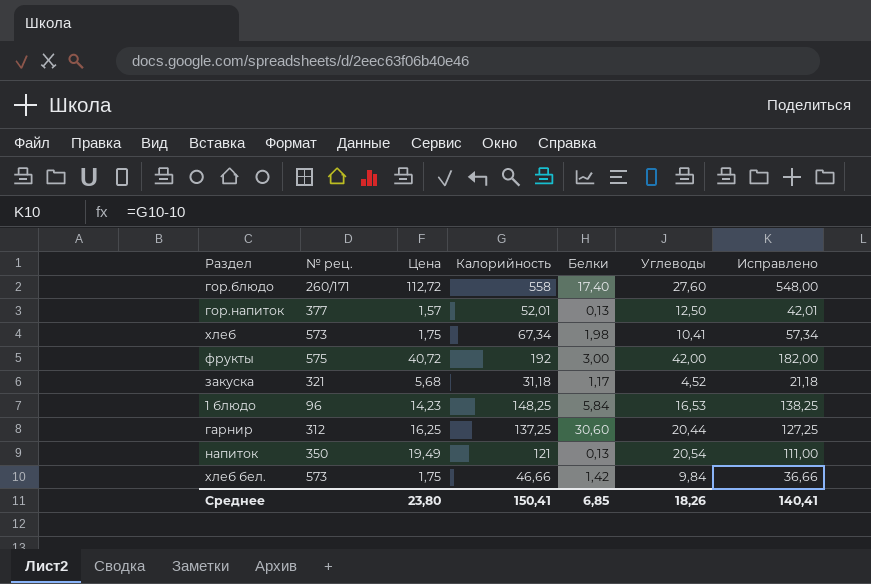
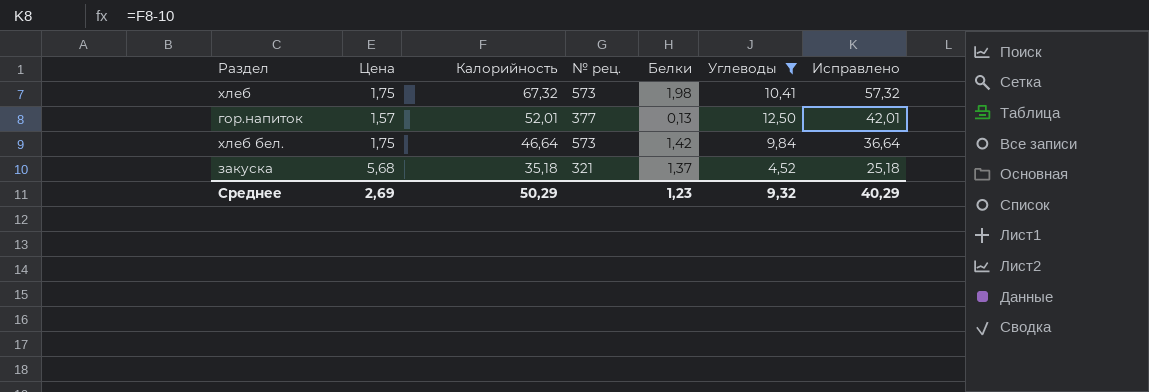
filter: none -> Углеводы <= 12,50
row order: none -> Калорийность descending
column № рец. | position: 2 -> 4
хлеб | Калорийность: 67,34 -> 67,32
хлеб | Исправлено: 57,34 -> 57,32
хлеб бел. | Калорийность: 46,66 -> 46,64
хлеб бел. | Исправлено: 36,66 -> 36,64
закуска | Калорийность: 31,18 -> 35,18
закуска | Белки: 1,17 -> 1,37
закуска | Исправлено: 21,18 -> 25,18
Среднее | Цена: 23,80 -> 2,69
Среднее | Калорийность: 150,41 -> 50,29
Среднее | Белки: 6,85 -> 1,23
Среднее | Углеводы: 18,26 -> 9,32
Среднее | Исправлено: 140,41 -> 40,29

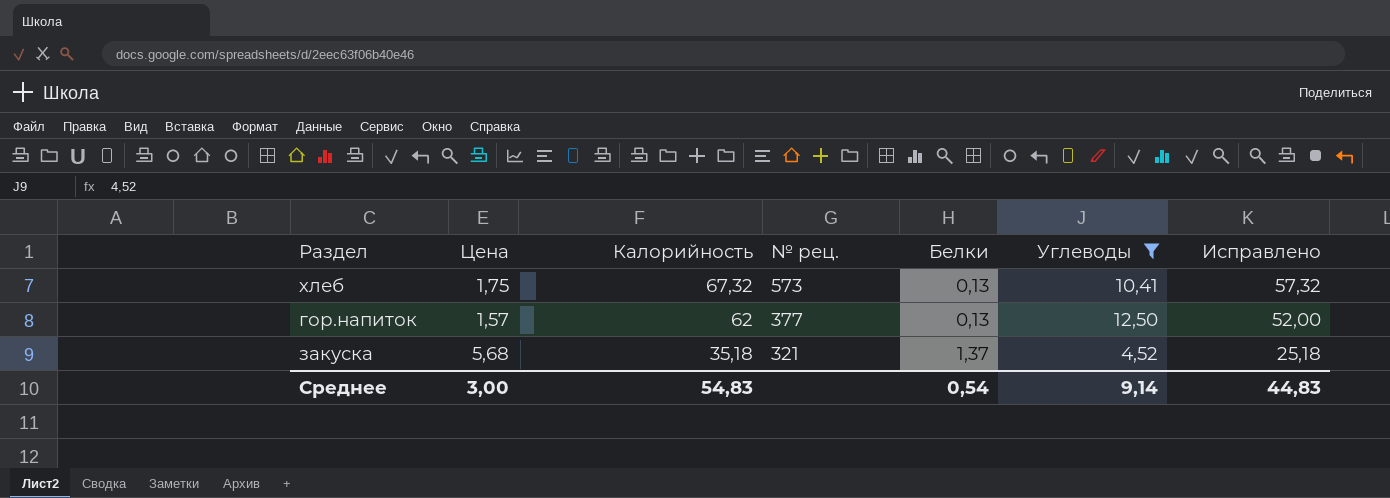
row хлеб бел.: 1,75 | 46,64 | 573 | 1,42 | 9,84 | 36,64 -> none
хлеб | Белки: 1,98 -> 0,13
гор.напиток | Калорийность: 52,01 -> 62
гор.напиток | Исправлено: 42,01 -> 52,00
Среднее | Цена: 2,69 -> 3,00
Среднее | Калорийность: 50,29 -> 54,83
Среднее | Белки: 1,23 -> 0,54
Среднее | Углеводы: 9,32 -> 9,14
Среднее | Исправлено: 40,29 -> 44,83

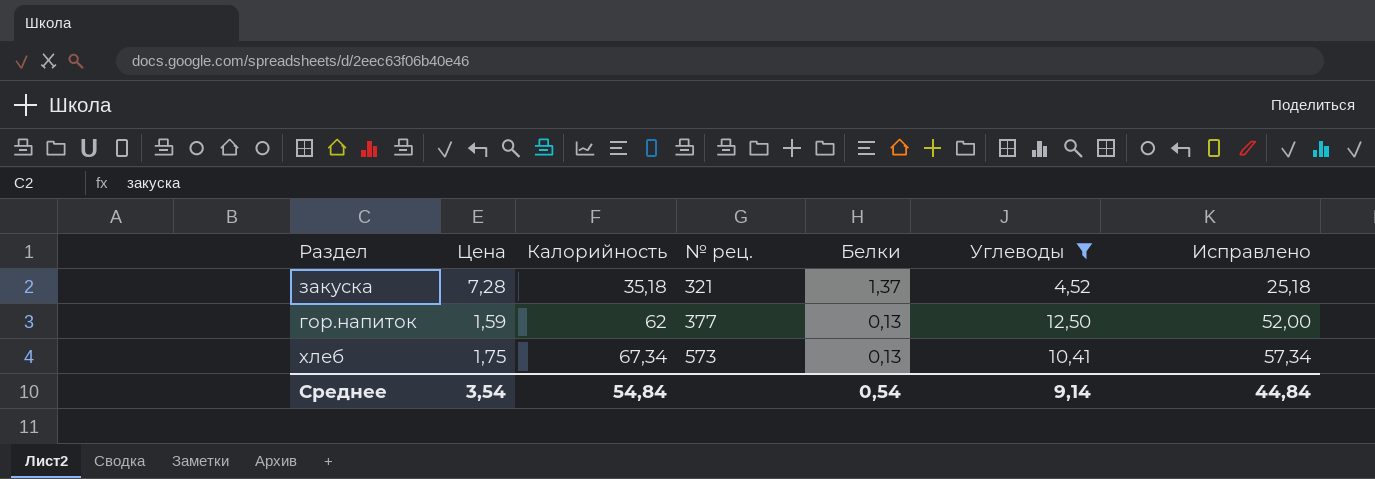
row order: Калорийность descending -> Калорийность ascending
закуска | Цена: 5,68 -> 7,28
гор.напиток | Цена: 1,57 -> 1,59
хлеб | Калорийность: 67,32 -> 67,34
хлеб | Исправлено: 57,32 -> 57,34
Среднее | Цена: 3,00 -> 3,54
Среднее | Калорийность: 54,83 -> 54,84
Среднее | Исправлено: 44,83 -> 44,84

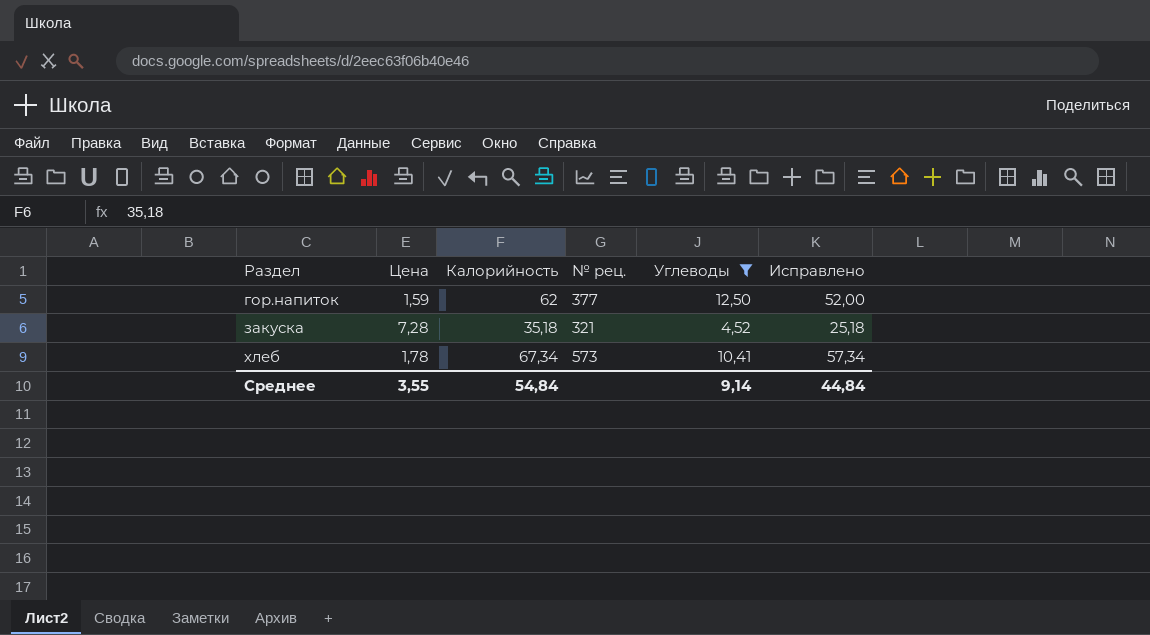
row order: Калорийность ascending -> Раздел ascending
column Белки | position: 5 -> none
хлеб | Цена: 1,75 -> 1,78
Среднее | Цена: 3,54 -> 3,55

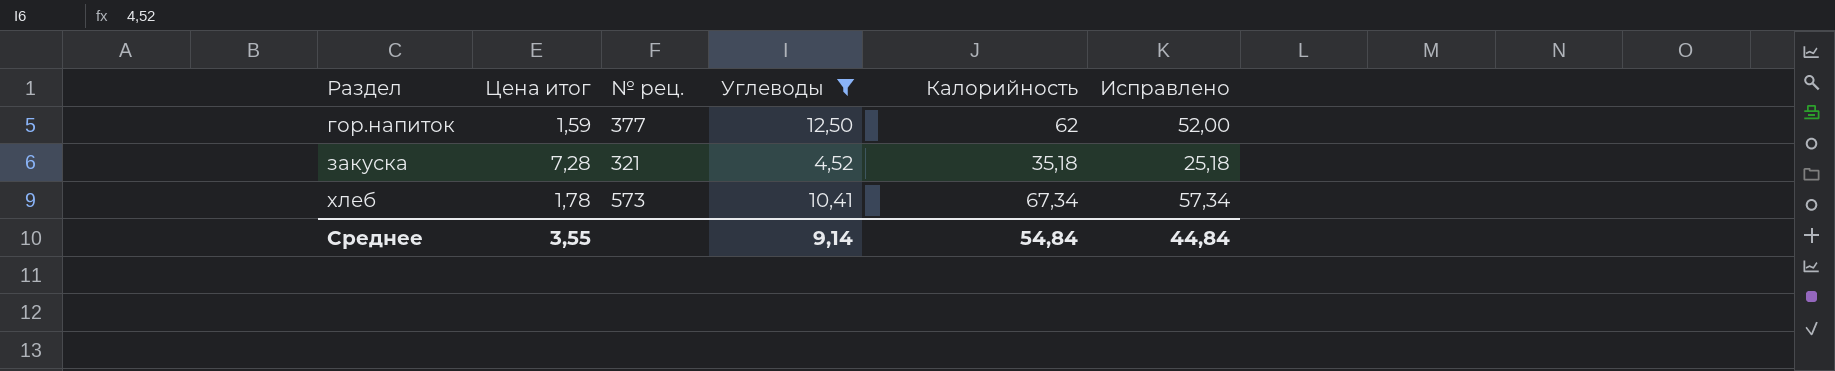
column name: Цена -> Цена итог
column Калорийность | position: 3 -> 5

